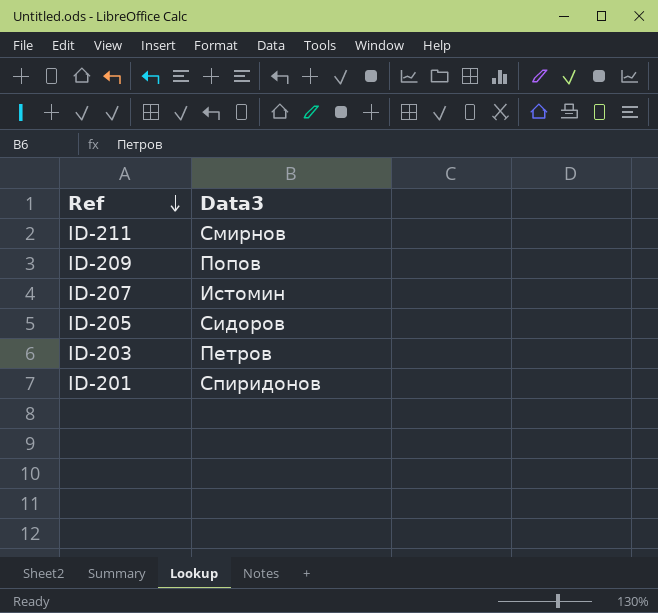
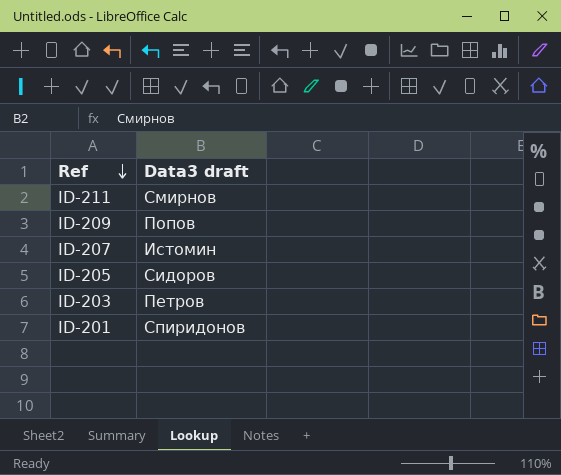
column name: Data3 -> Data3 draft

